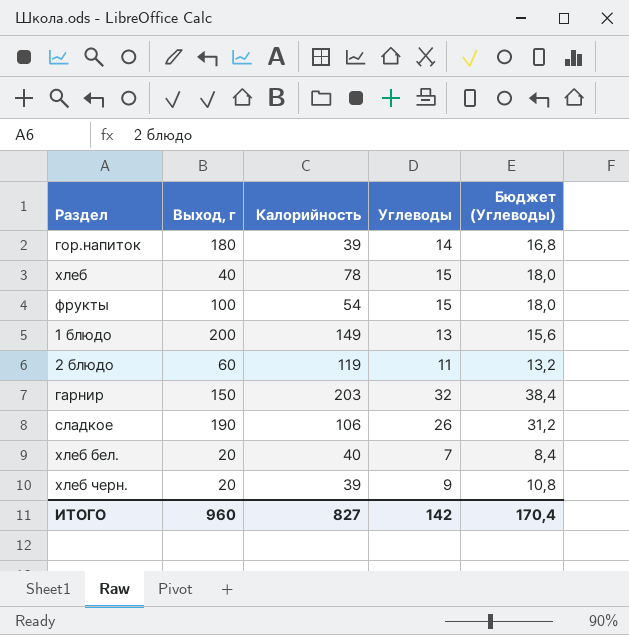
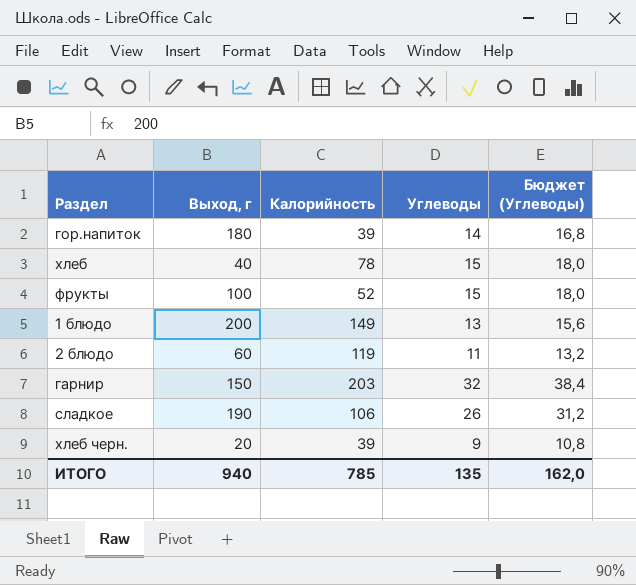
row хлеб бел.: 20 | 40 | 7 | 8,4 -> none
фрукты | Калорийность: 54 -> 52
ИТОГО | Выход, г: 960 -> 940
ИТОГО | Калорийность: 827 -> 785
ИТОГО | Углеводы: 142 -> 135
ИТОГО | Бюджет (Углеводы): 170,4 -> 162,0

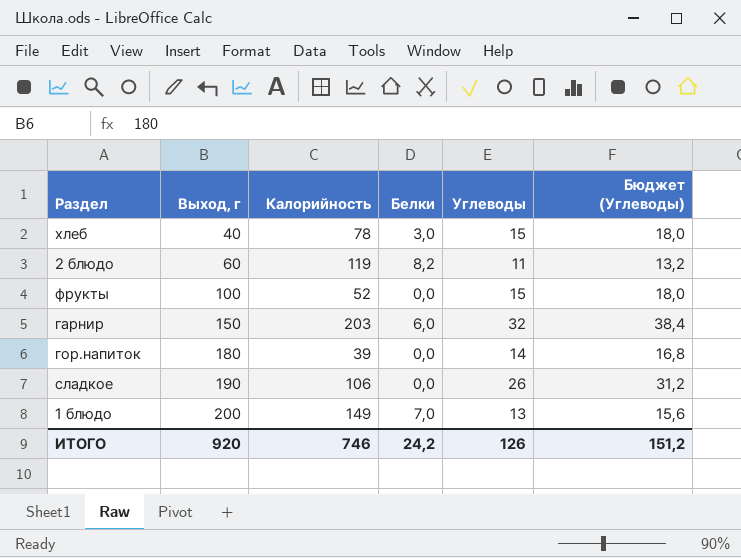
row order: none -> Выход, г ascending
column Белки | position: none -> 4
row хлеб черн.: 20 | 39 | 9 | 10,8 -> none
ИТОГО | Выход, г: 940 -> 920
ИТОГО | Калорийность: 785 -> 746
ИТОГО | Углеводы: 135 -> 126
ИТОГО | Бюджет (Углеводы): 162,0 -> 151,2

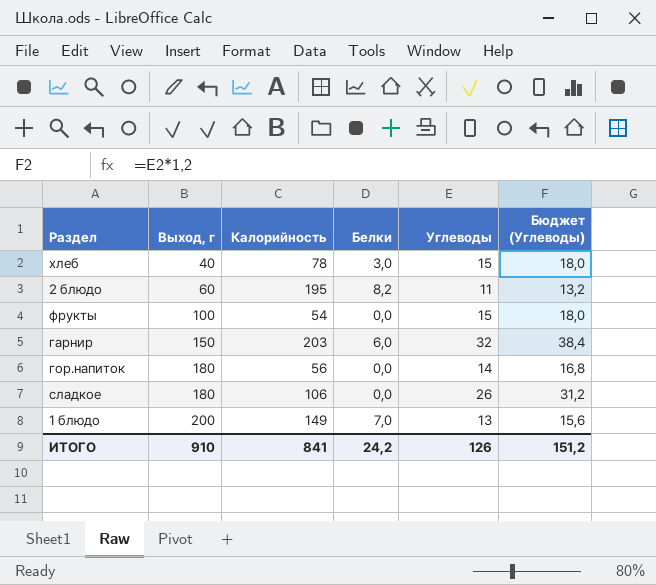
2 блюдо | Калорийность: 119 -> 195
фрукты | Калорийность: 52 -> 54
гор.напиток | Калорийность: 39 -> 56
сладкое | Выход, г: 190 -> 180
ИТОГО | Выход, г: 920 -> 910
ИТОГО | Калорийность: 746 -> 841

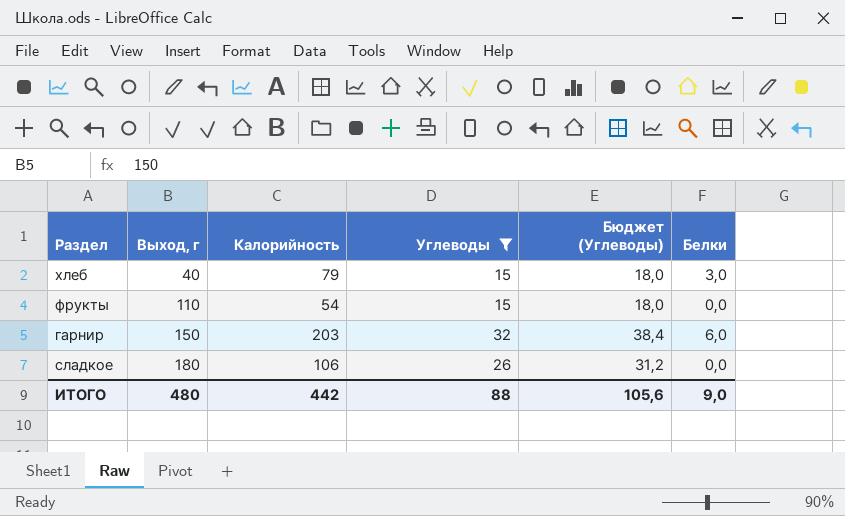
filter: none -> Углеводы >= 15
column Белки | position: 4 -> 6
хлеб | Калорийность: 78 -> 79
фрукты | Выход, г: 100 -> 110
ИТОГО | Выход, г: 910 -> 480
ИТОГО | Калорийность: 841 -> 442
ИТОГО | Углеводы: 126 -> 88
ИТОГО | Бюджет (Углеводы): 151,2 -> 105,6
ИТОГО | Белки: 24,2 -> 9,0

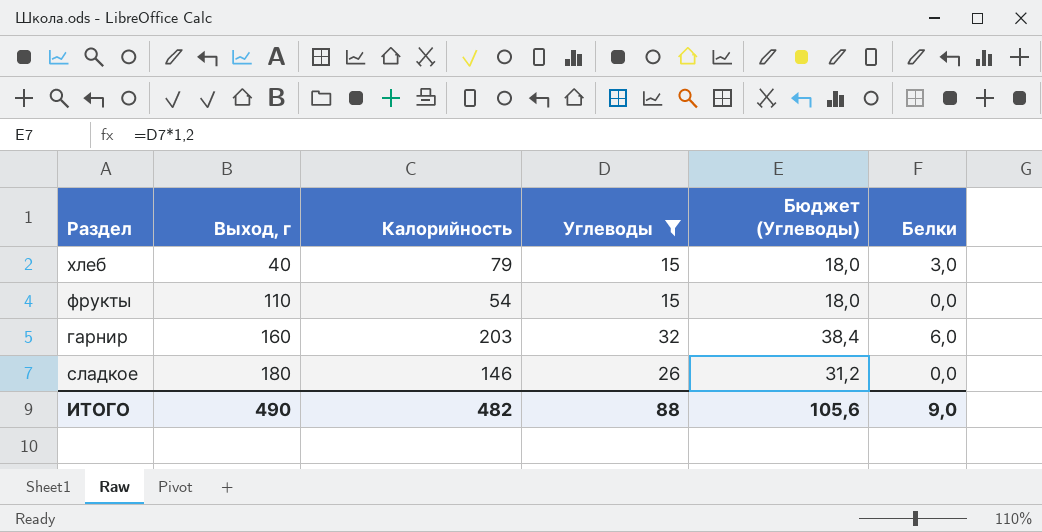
гарнир | Выход, г: 150 -> 160
сладкое | Калорийность: 106 -> 146
ИТОГО | Выход, г: 480 -> 490
ИТОГО | Калорийность: 442 -> 482

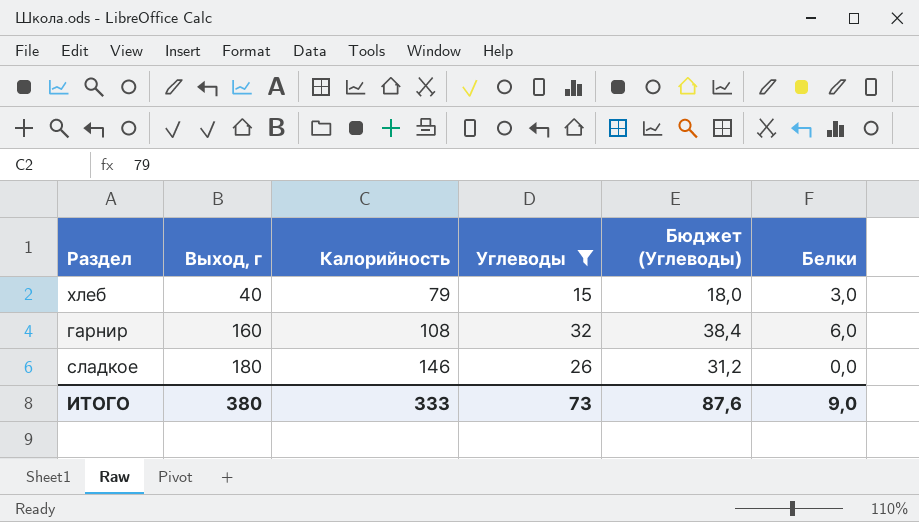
row фрукты: 110 | 54 | 15 | 18,0 | 0,0 -> none
гарнир | Калорийность: 203 -> 108
ИТОГО | Выход, г: 490 -> 380
ИТОГО | Калорийность: 482 -> 333
ИТОГО | Углеводы: 88 -> 73
ИТОГО | Бюджет (Углеводы): 105,6 -> 87,6

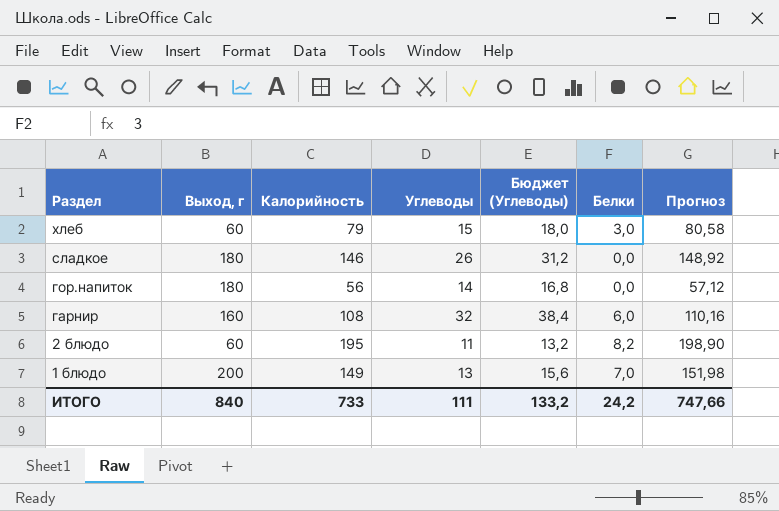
filter: Углеводы >= 15 -> none
row order: Выход, г ascending -> Раздел descending
column Прогноз | formula: none -> [Калорийность] * 1,02
хлеб | Выход, г: 40 -> 60
ИТОГО | Выход, г: 380 -> 840
ИТОГО | Калорийность: 333 -> 733
ИТОГО | Углеводы: 73 -> 111
ИТОГО | Бюджет (Углеводы): 87,6 -> 133,2
ИТОГО | Белки: 9,0 -> 24,2

